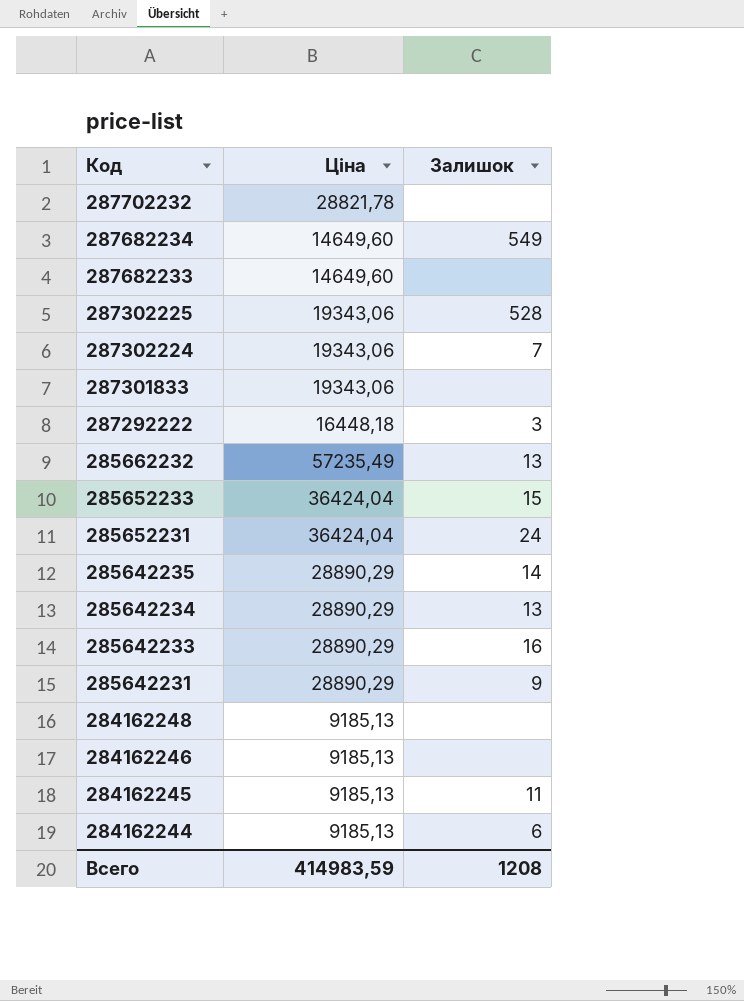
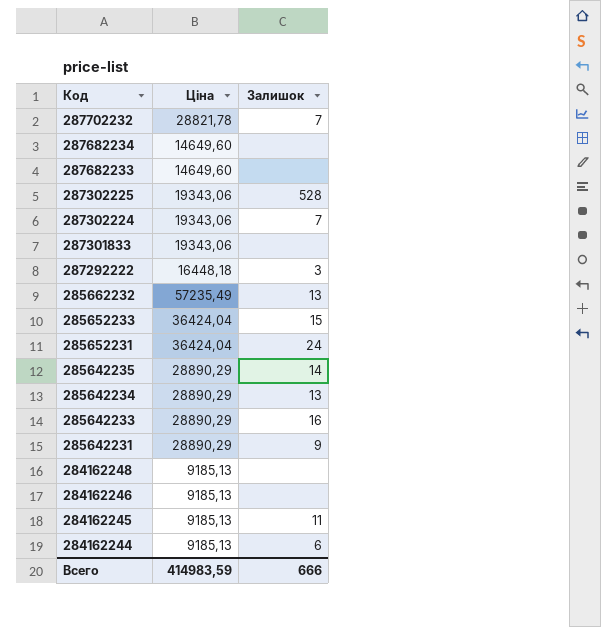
287702232 | Залишок: none -> 7
287682234 | Залишок: 549 -> none
Всего | Залишок: 1208 -> 666

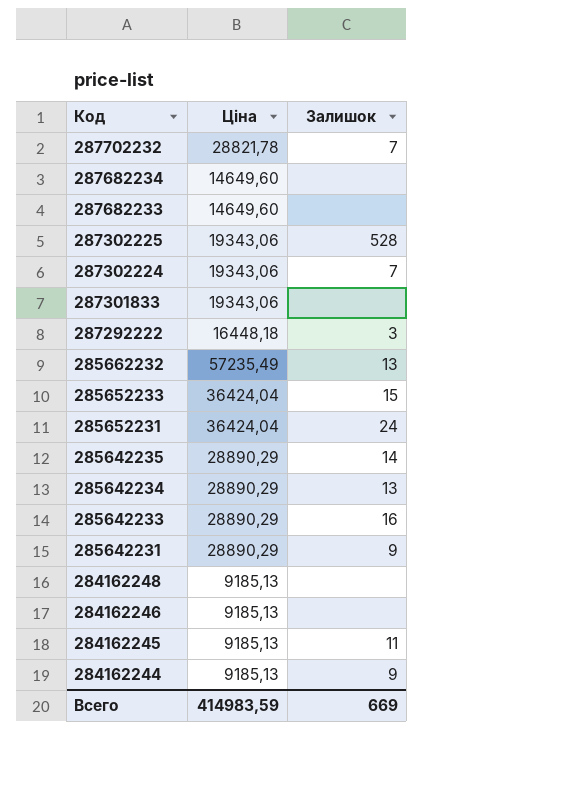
284162244 | Залишок: 6 -> 9
Всего | Залишок: 666 -> 669

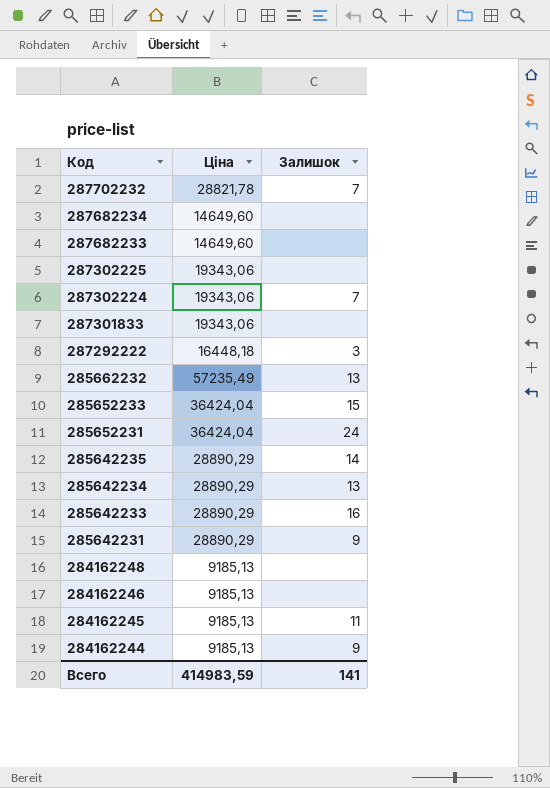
287302225 | Залишок: 528 -> none
Всего | Залишок: 669 -> 141

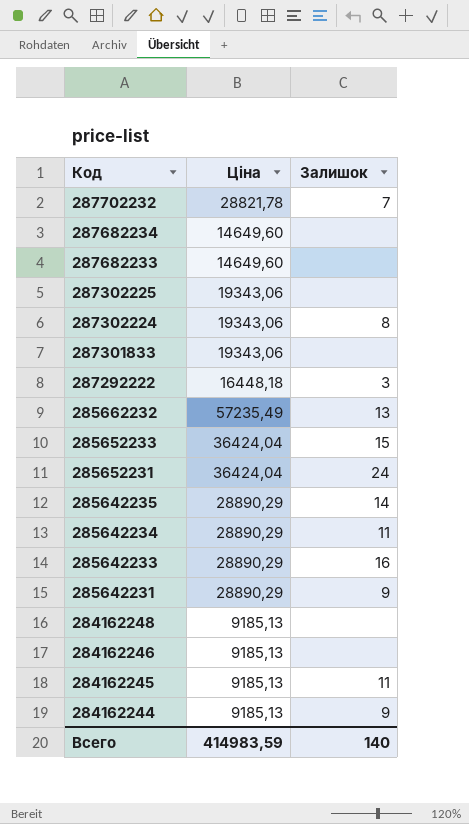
287302224 | Залишок: 7 -> 8
285642234 | Залишок: 13 -> 11
Всего | Залишок: 141 -> 140

